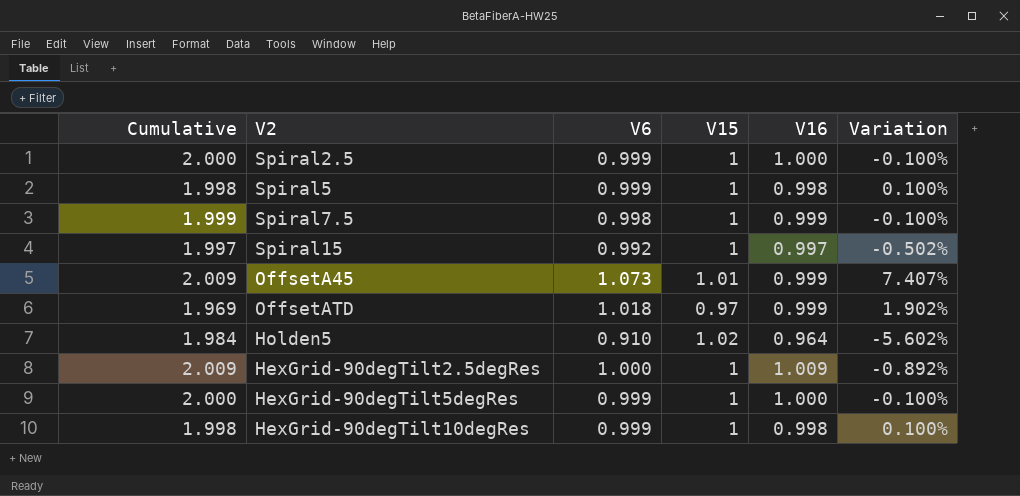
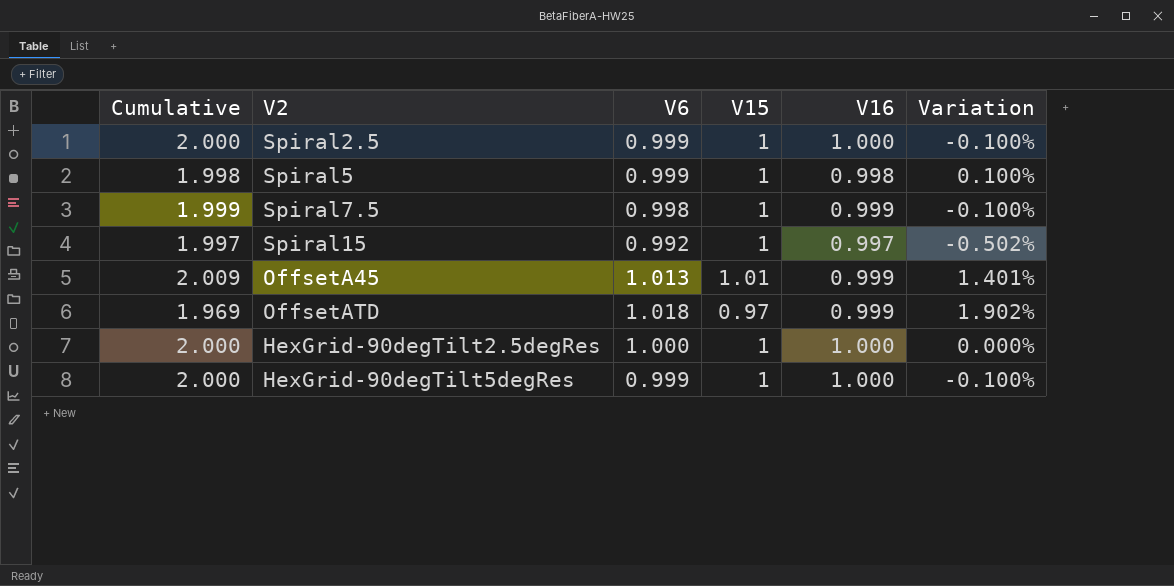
row Holden5: 1.984 | 0.910 | 1.02 | 0.964 | -5.602% -> none
row HexGrid-90degTilt10degRes: 1.998 | 0.999 | 1 | 0.998 | 0.100% -> none
OffsetA45 | V6: 1.073 -> 1.013
OffsetA45 | Variation: 7.407% -> 1.401%
HexGrid-90degTilt2.5degRes | Cumulative: 2.009 -> 2.000
HexGrid-90degTilt2.5degRes | V16: 1.009 -> 1.000
HexGrid-90degTilt2.5degRes | Variation: -0.892% -> 0.000%

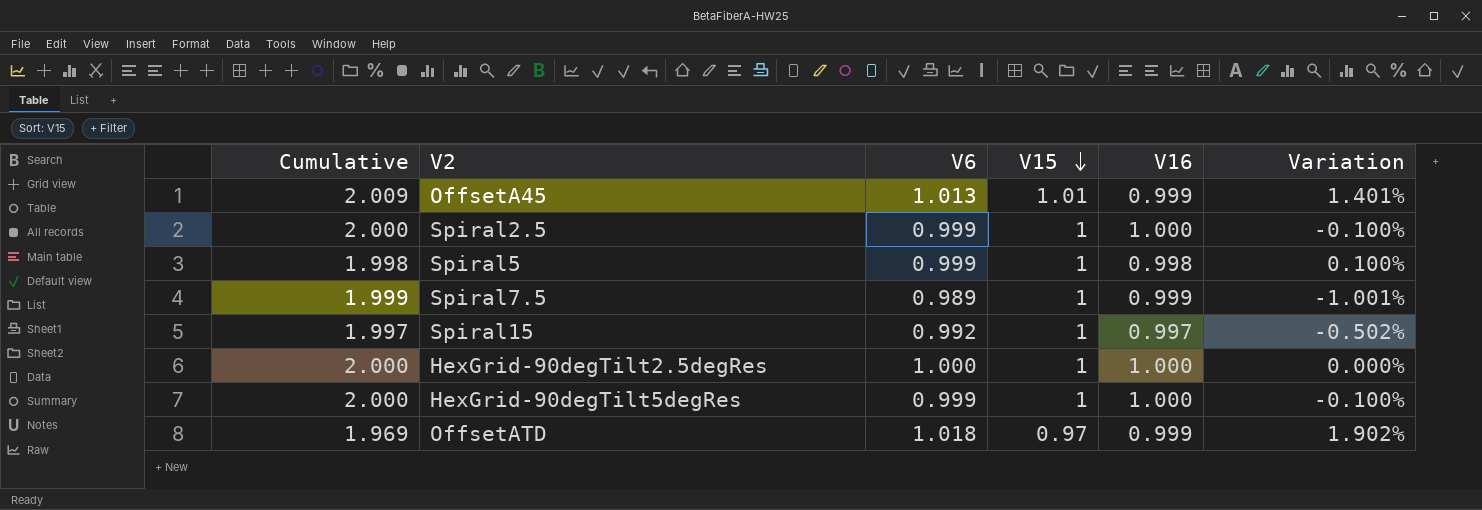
row order: none -> V15 descending
Spiral7.5 | V6: 0.998 -> 0.989
Spiral7.5 | Variation: -0.100% -> -1.001%

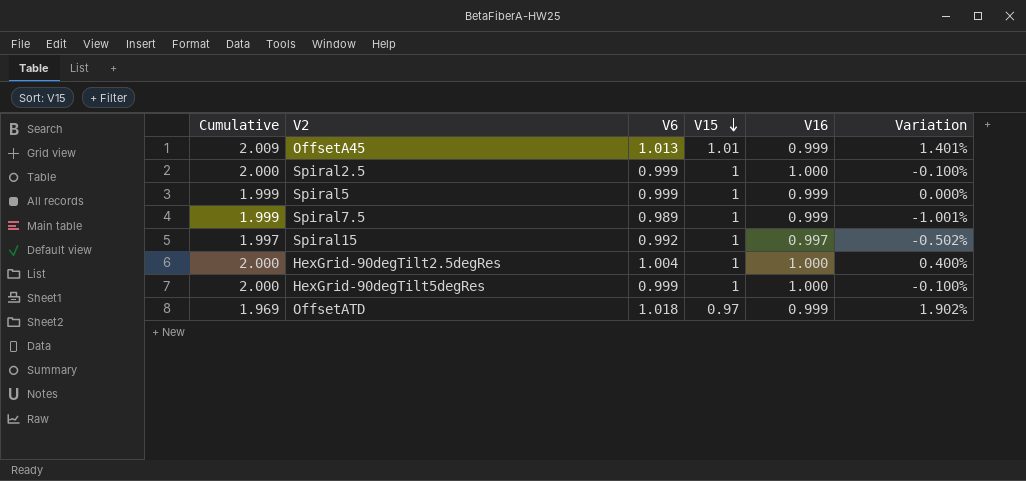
Spiral5 | Cumulative: 1.998 -> 1.999
Spiral5 | V16: 0.998 -> 0.999
Spiral5 | Variation: 0.100% -> 0.000%
HexGrid-90degTilt2.5degRes | V6: 1.000 -> 1.004
HexGrid-90degTilt2.5degRes | Variation: 0.000% -> 0.400%

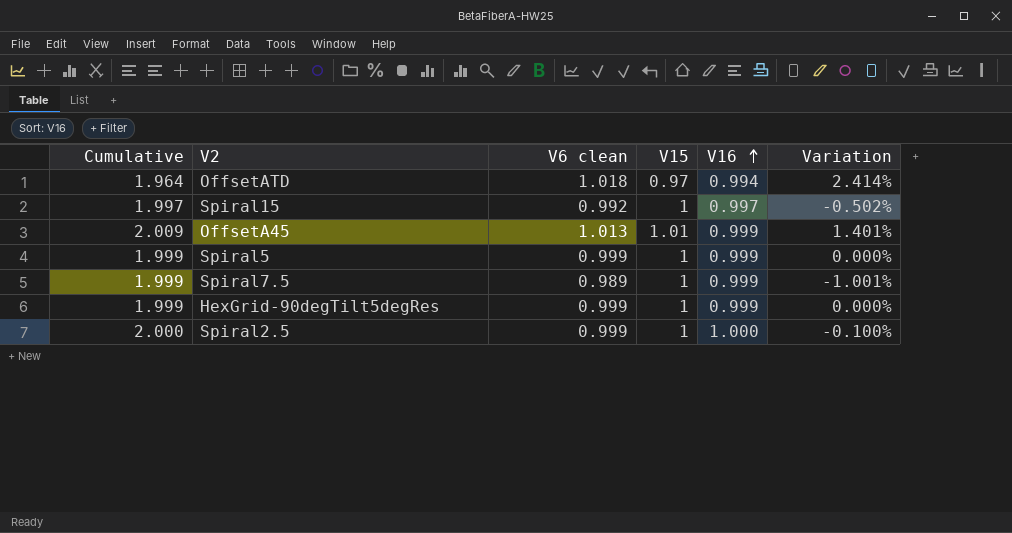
row order: V15 descending -> V16 ascending
column name: V6 -> V6 clean
row HexGrid-90degTilt2.5degRes: 2.000 | 1.004 | 1 | 1.000 | 0.400% -> none
OffsetATD | Cumulative: 1.969 -> 1.964
OffsetATD | V16: 0.999 -> 0.994
OffsetATD | Variation: 1.902% -> 2.414%
HexGrid-90degTilt5degRes | Cumulative: 2.000 -> 1.999
HexGrid-90degTilt5degRes | V16: 1.000 -> 0.999
HexGrid-90degTilt5degRes | Variation: -0.100% -> 0.000%

